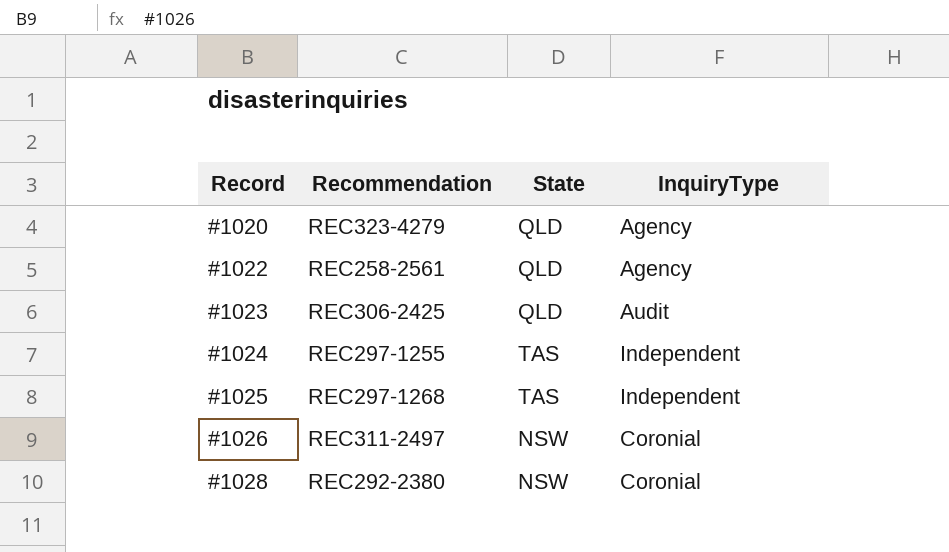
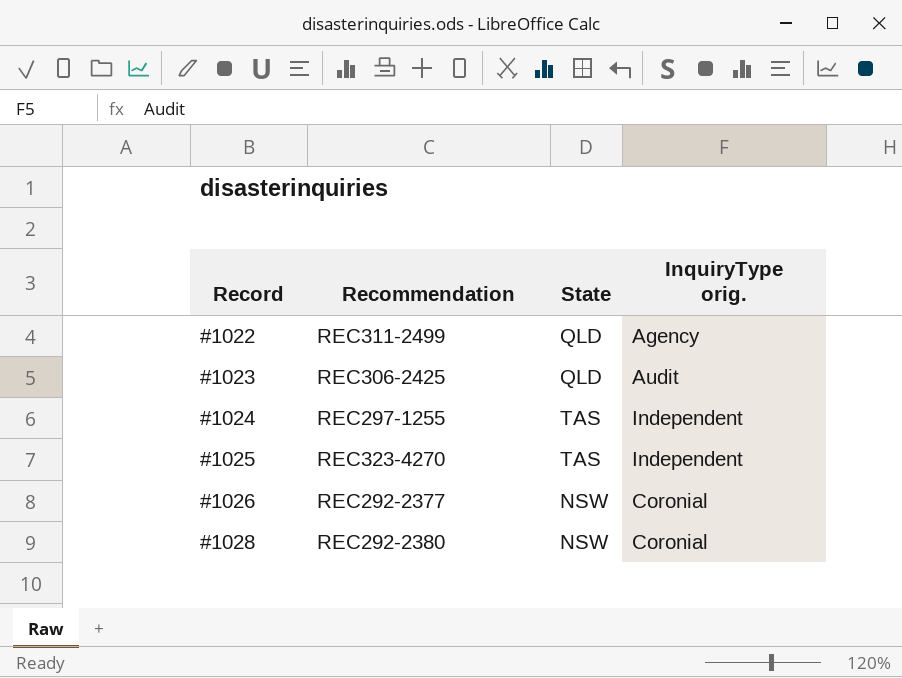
column name: InquiryType -> InquiryType orig.
row #1020: REC323-4279 | QLD | Agency -> none
#1022 | Recommendation: REC258-2561 -> REC311-2499
#1025 | Recommendation: REC297-1268 -> REC323-4270
#1026 | Recommendation: REC311-2497 -> REC292-2377

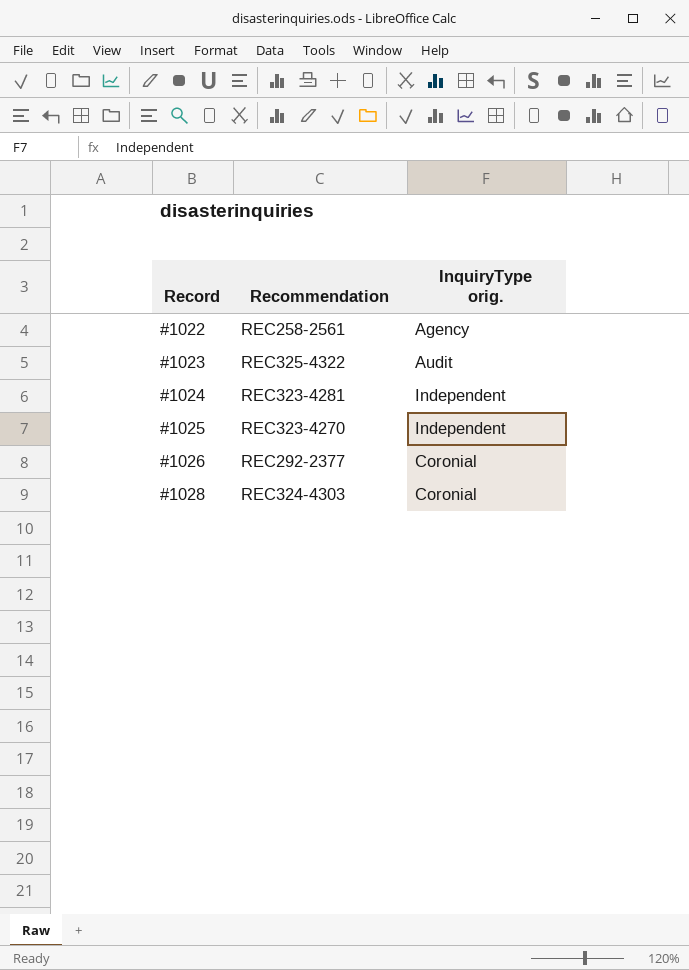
column State | position: 3 -> none
#1022 | Recommendation: REC311-2499 -> REC258-2561
#1023 | Recommendation: REC306-2425 -> REC325-4322
#1024 | Recommendation: REC297-1255 -> REC323-4281
#1028 | Recommendation: REC292-2380 -> REC324-4303

